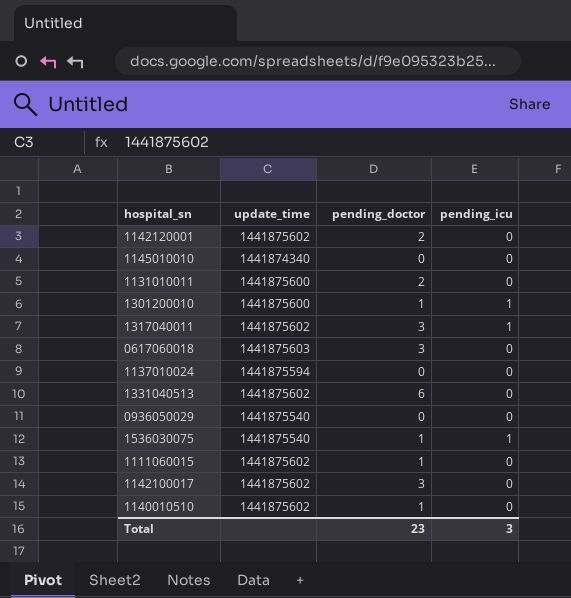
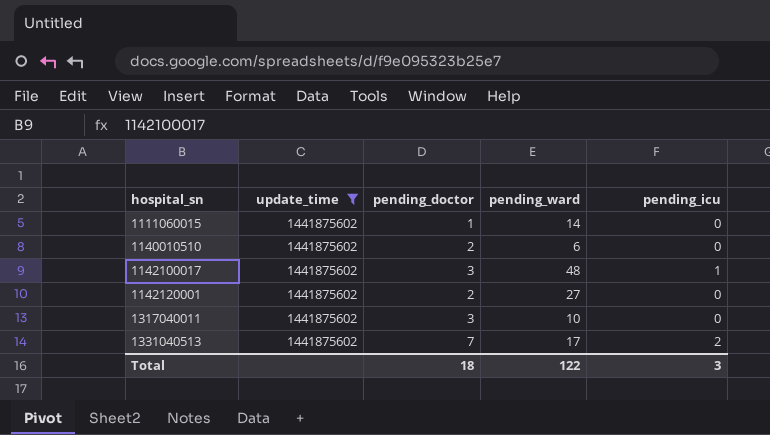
filter: none -> update_time = 1441875602
row order: none -> hospital_sn ascending
column pending_ward | position: none -> 4
1140010510 | pending_doctor: 1 -> 2
1142100017 | pending_icu: 0 -> 1
1317040011 | pending_icu: 1 -> 0
1331040513 | pending_doctor: 6 -> 7
1331040513 | pending_icu: 0 -> 2
Total | pending_doctor: 23 -> 18

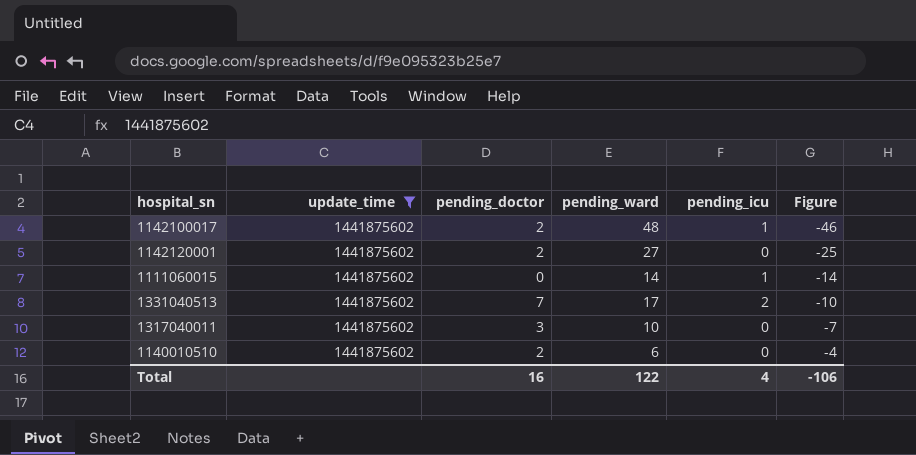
row order: hospital_sn ascending -> Figure ascending
column Figure | formula: none -> [pending_doctor] - [pending_ward]
1142100017 | pending_doctor: 3 -> 2
1111060015 | pending_doctor: 1 -> 0
1111060015 | pending_icu: 0 -> 1
Total | pending_doctor: 18 -> 16
Total | pending_icu: 3 -> 4

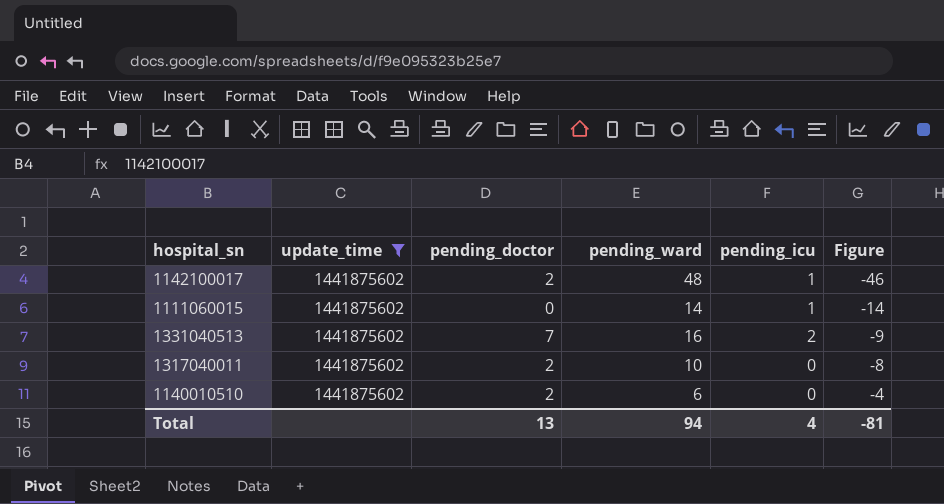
row 1142120001: 1441875602 | 2 | 27 | 0 | -25 -> none
1331040513 | pending_ward: 17 -> 16
1331040513 | Figure: -10 -> -9
1317040011 | pending_doctor: 3 -> 2
1317040011 | Figure: -7 -> -8
Total | pending_doctor: 16 -> 13
Total | pending_ward: 122 -> 94
Total | Figure: -106 -> -81

